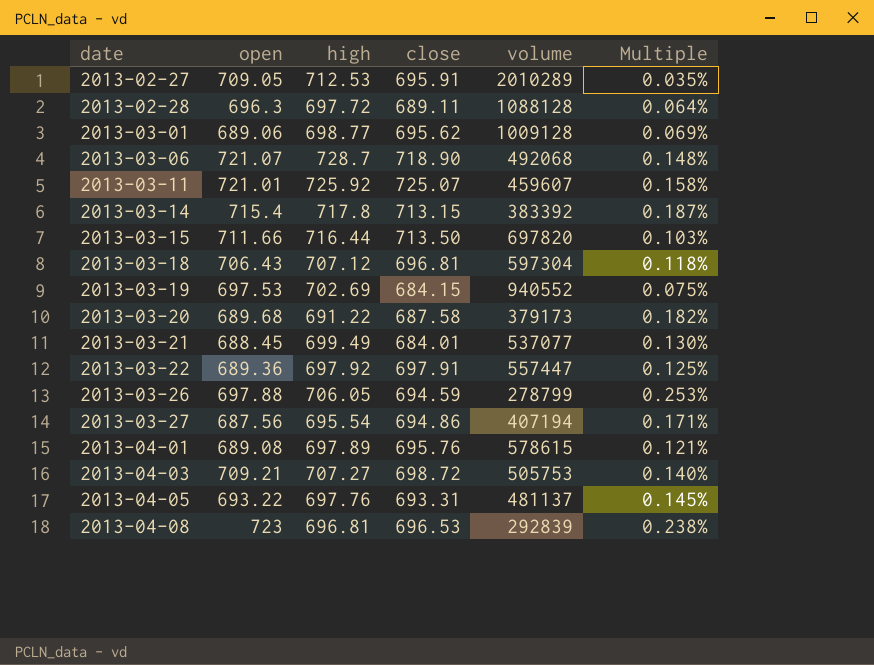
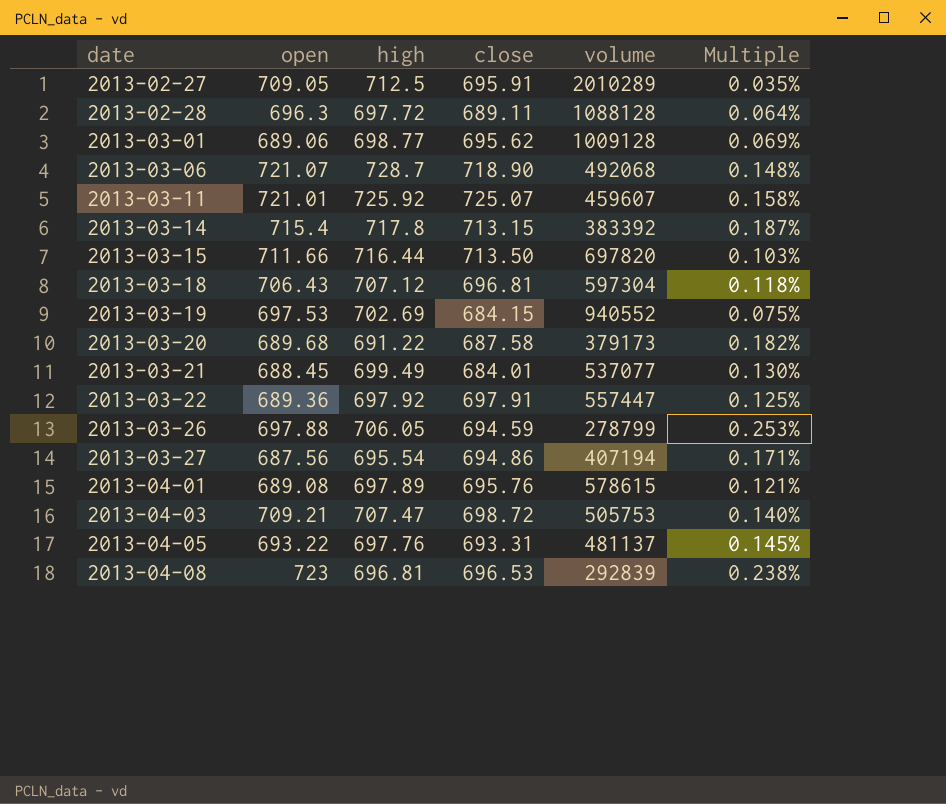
2013-02-27 | high: 712.53 -> 712.5
2013-04-03 | high: 707.27 -> 707.47

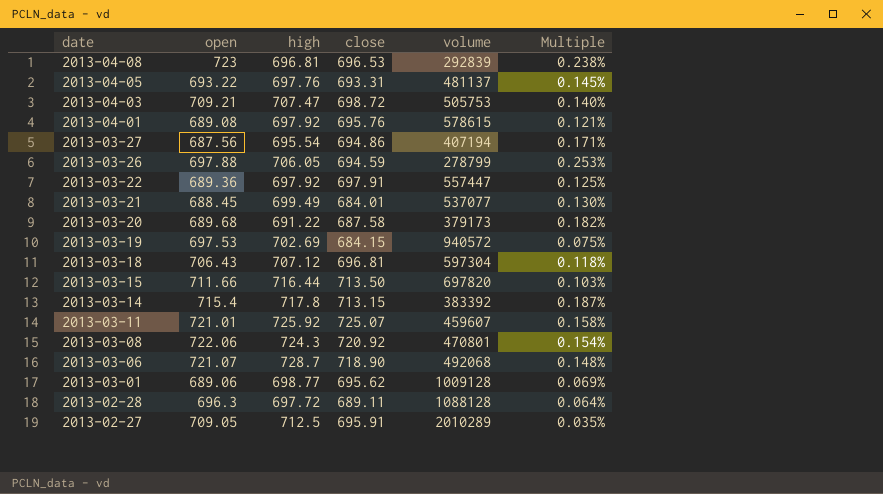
row order: date ascending -> date descending
2013-04-01 | high: 697.89 -> 697.92
2013-03-19 | volume: 940552 -> 940572
row 2013-03-08: none -> 722.06 | 724.3 | 720.92 | 470801 | 0.154%

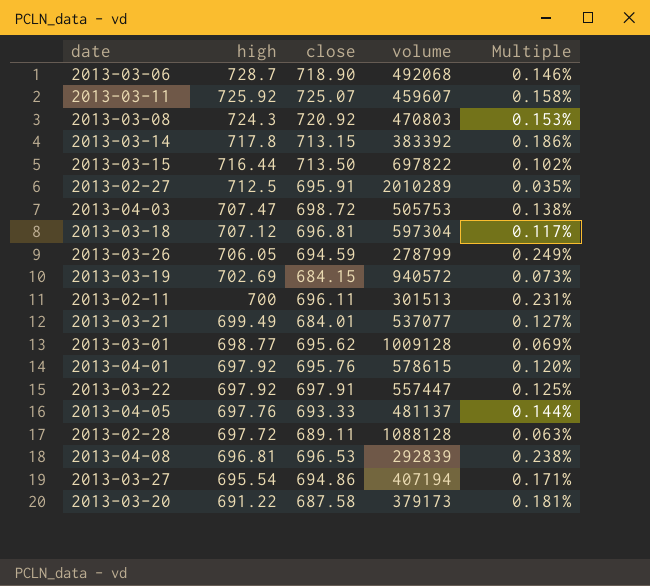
row order: date descending -> high descending
column open | position: 2 -> none
column Multiple | formula: [high] / [volume] -> [close] / [volume]
2013-03-08 | volume: 470801 -> 470803
2013-03-15 | volume: 697820 -> 697822
row 2013-02-11: none -> 700 | 696.11 | 301513 | 0.231%
2013-04-05 | close: 693.31 -> 693.33

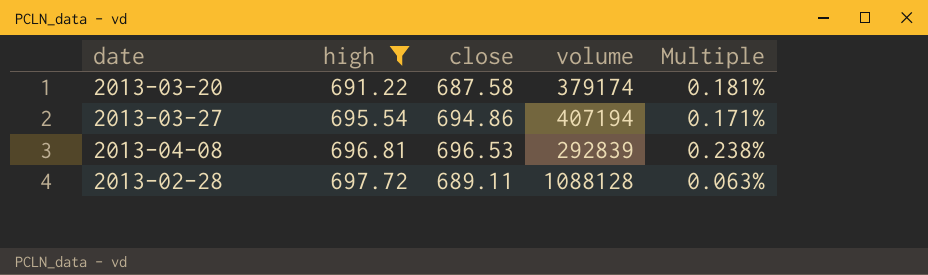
filter: none -> high <= 697.72
row order: high descending -> high ascending
2013-03-20 | volume: 379173 -> 379174

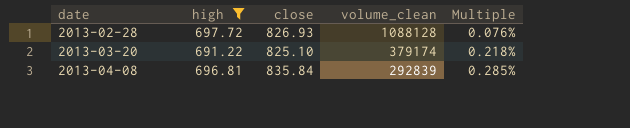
row order: high ascending -> date ascending
column name: volume -> volume_clean
row 2013-03-27: 695.54 | 694.86 | 407194 | 0.171% -> none
2013-02-28 | close: 689.11 -> 826.93
2013-02-28 | Multiple: 0.063% -> 0.076%
2013-03-20 | close: 687.58 -> 825.10
2013-03-20 | Multiple: 0.181% -> 0.218%
2013-04-08 | close: 696.53 -> 835.84
2013-04-08 | Multiple: 0.238% -> 0.285%

